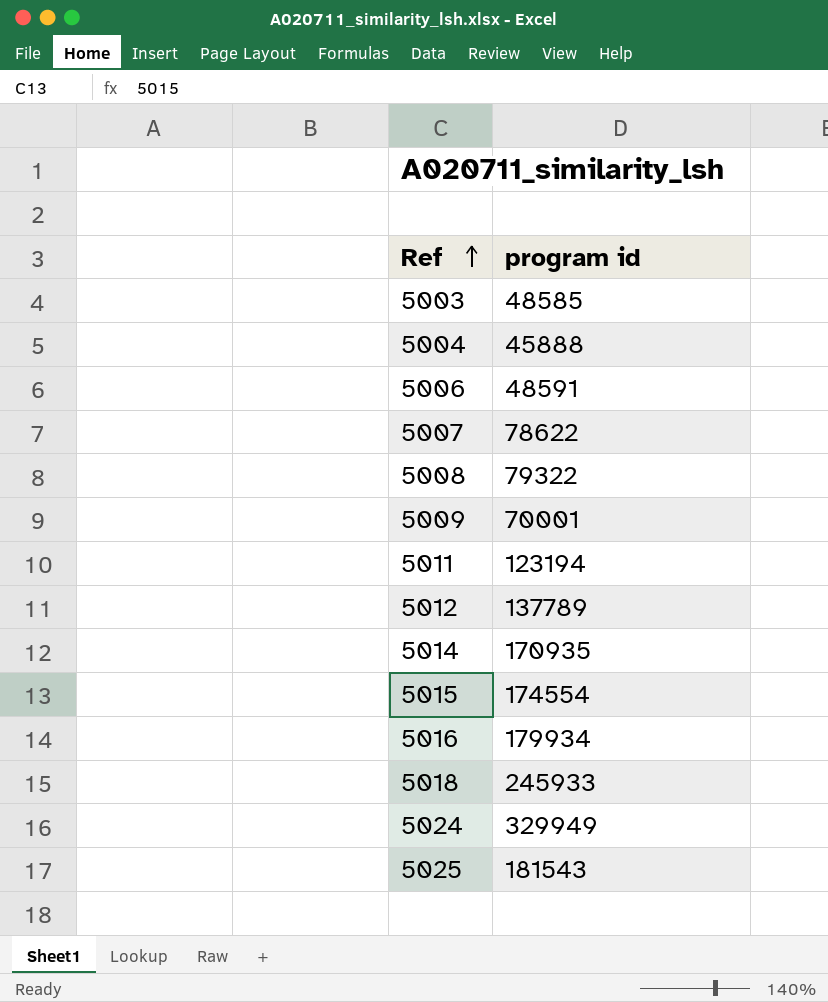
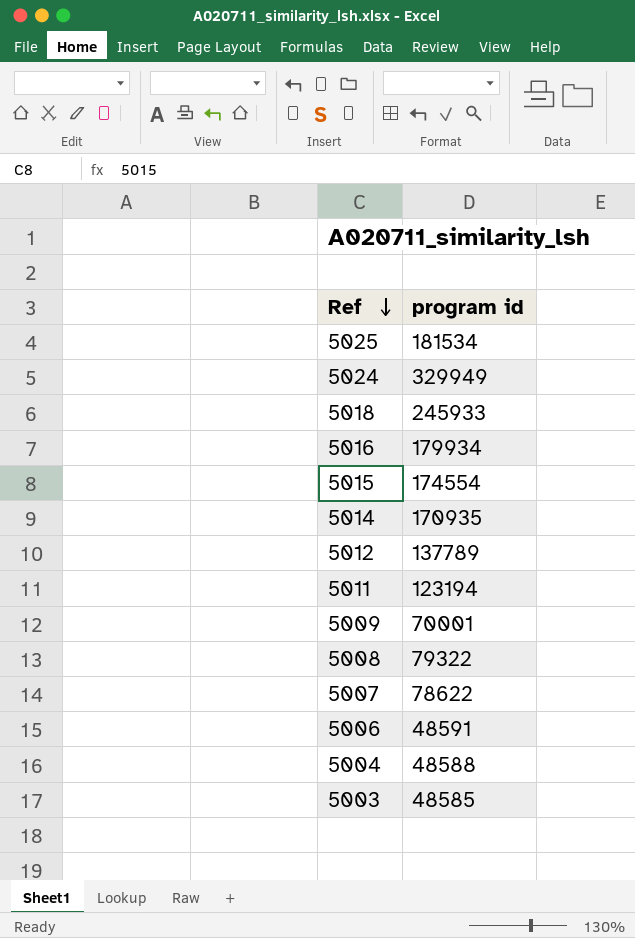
row order: Ref ascending -> Ref descending
5025 | program id: 181543 -> 181534
5004 | program id: 45888 -> 48588

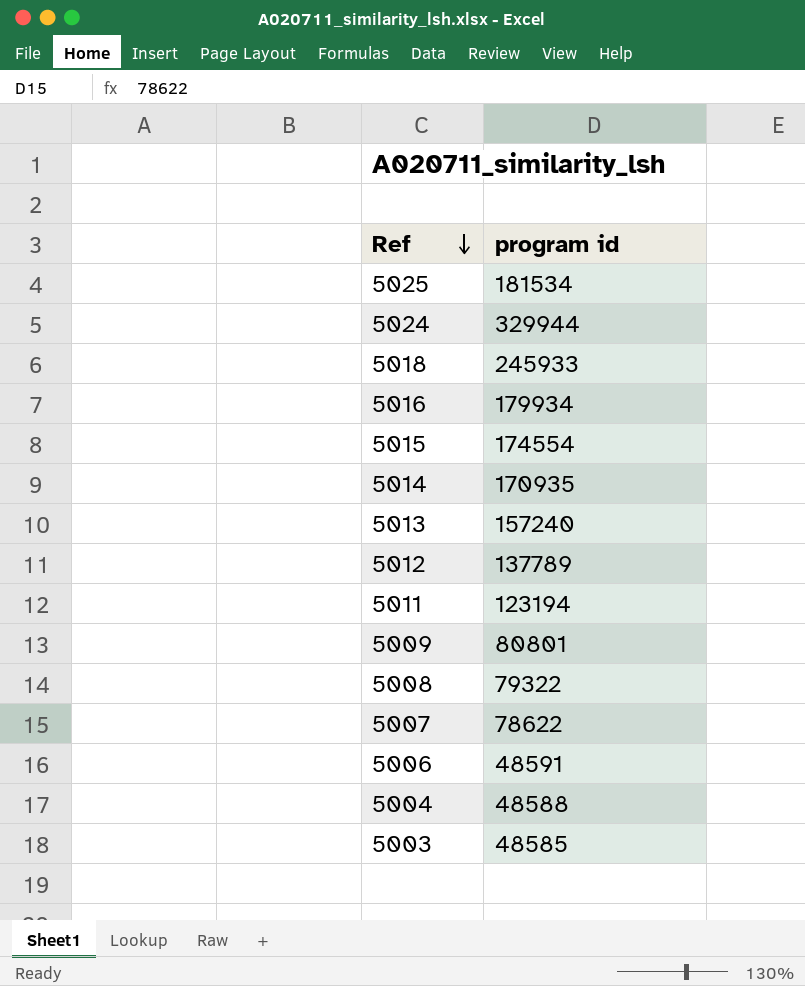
5024 | program id: 329949 -> 329944
row 5013: none -> 157240
5009 | program id: 70001 -> 80801

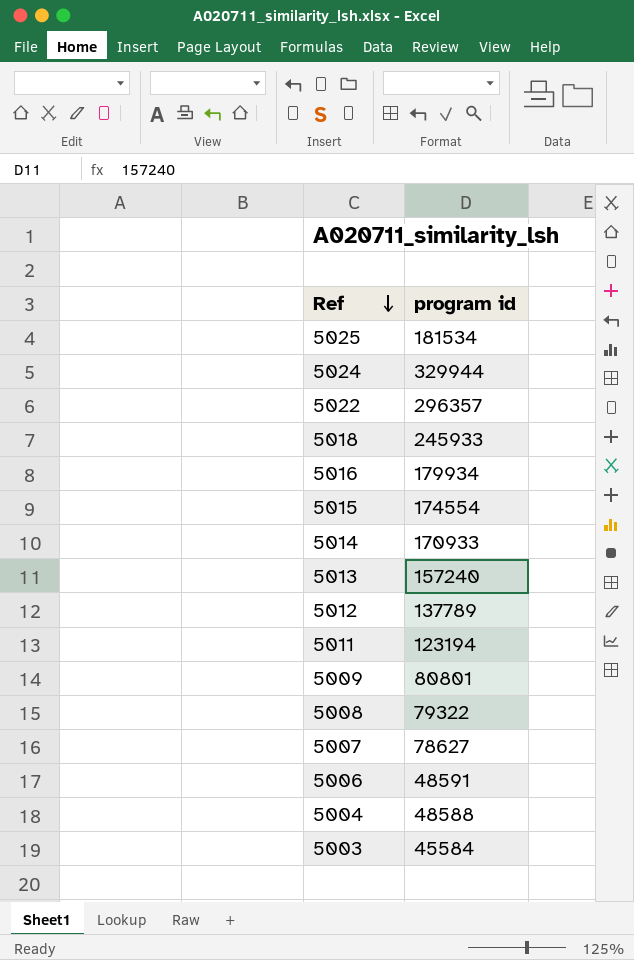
row 5022: none -> 296357
5014 | program id: 170935 -> 170933
5007 | program id: 78622 -> 78627
5003 | program id: 48585 -> 45584

